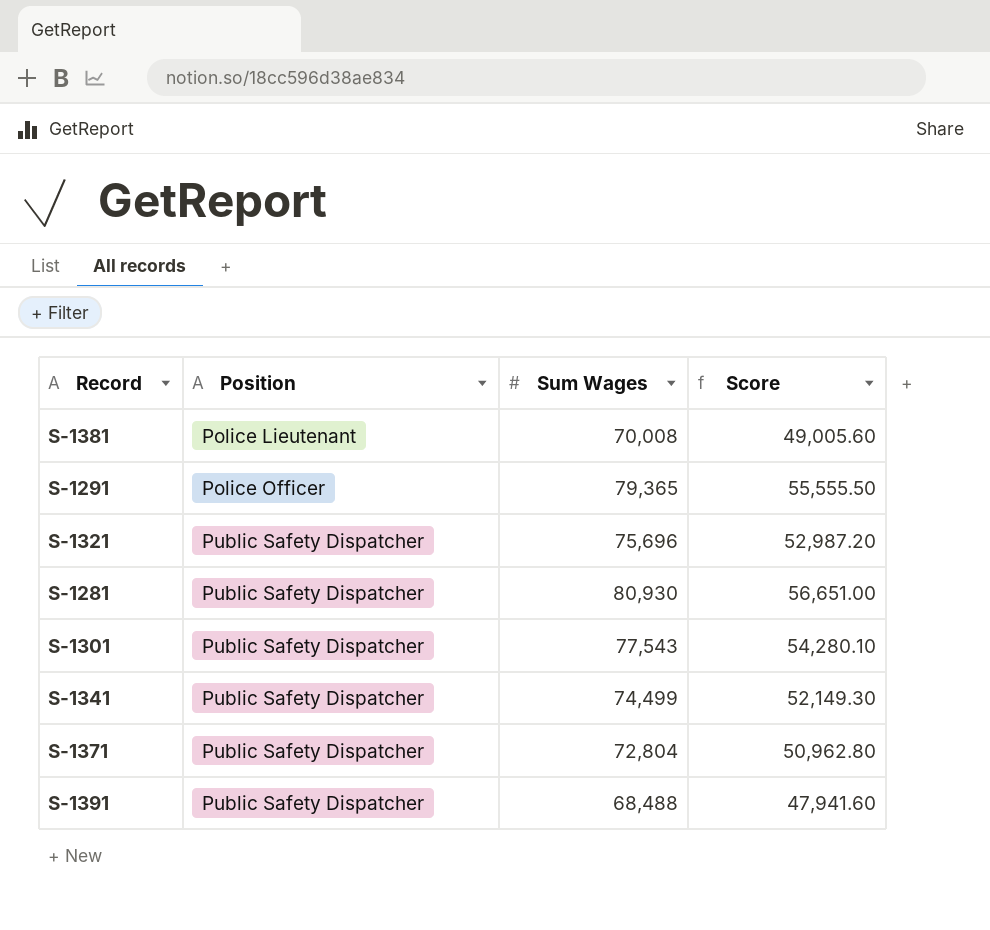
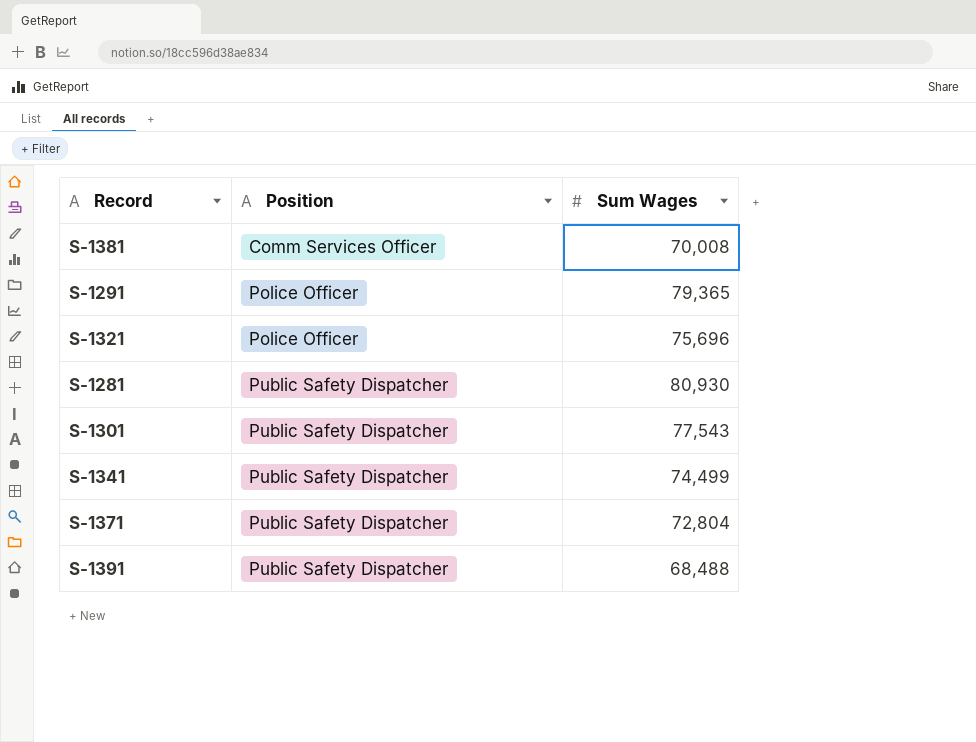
column Score | formula: [Sum Wages] * 0.7 -> none
S-1381 | Position: Police Lieutenant -> Comm Services Officer
S-1321 | Position: Public Safety Dispatcher -> Police Officer

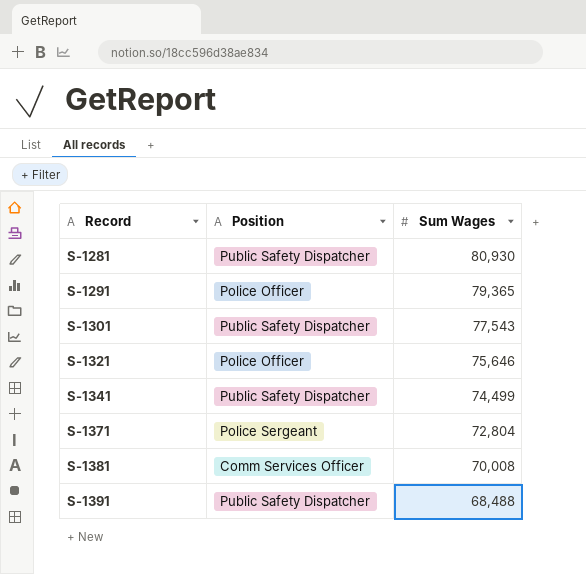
row order: Position ascending -> Record ascending
S-1321 | Sum Wages: 75,696 -> 75,646
S-1371 | Position: Public Safety Dispatcher -> Police Sergeant

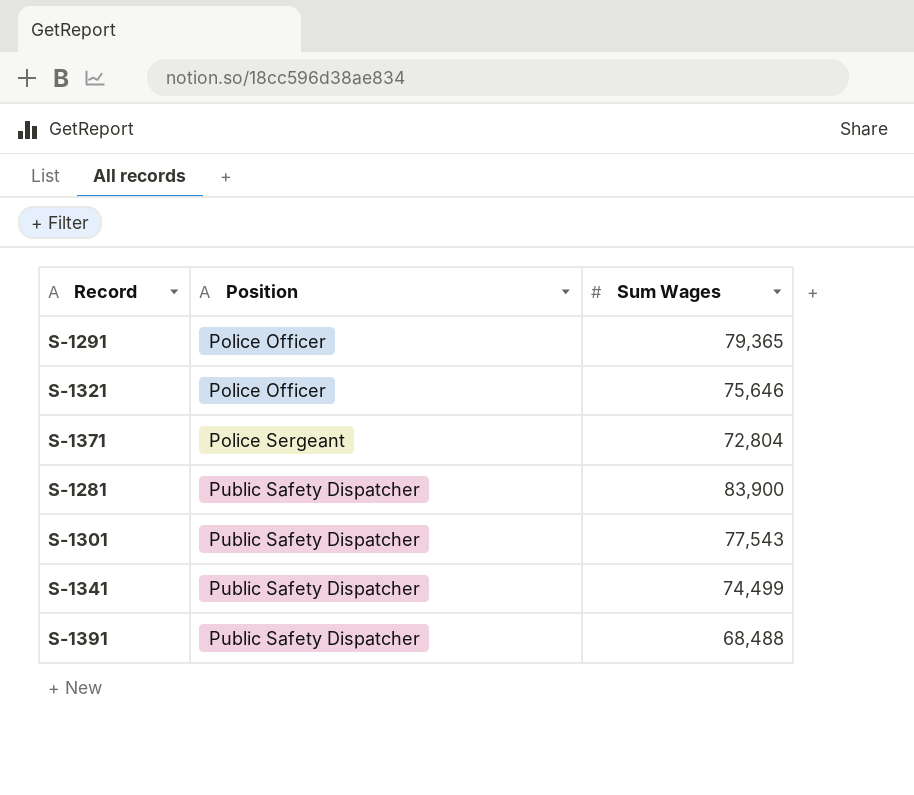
row order: Record ascending -> Position ascending
row S-1381: Comm Services Officer | 70,008 -> none
S-1281 | Sum Wages: 80,930 -> 83,900

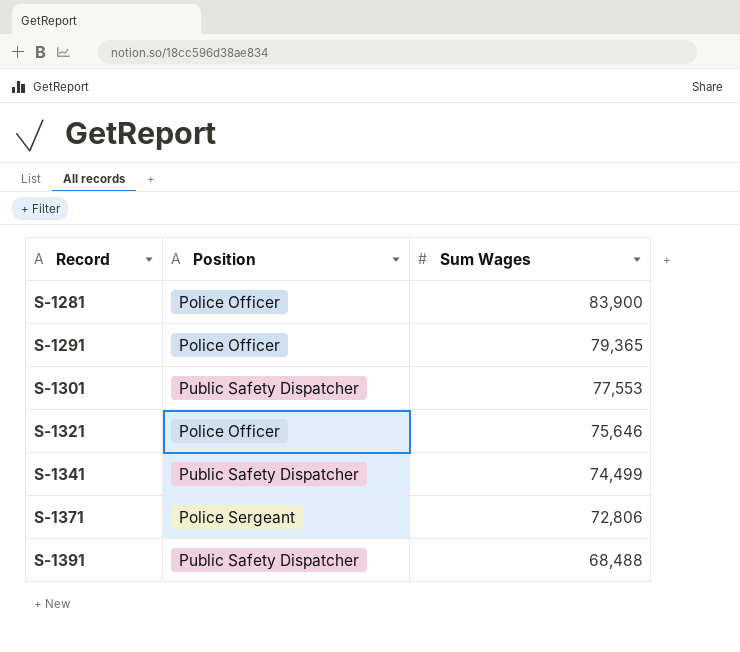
row order: Position ascending -> Record ascending
S-1281 | Position: Public Safety Dispatcher -> Police Officer
S-1301 | Sum Wages: 77,543 -> 77,553
S-1371 | Sum Wages: 72,804 -> 72,806

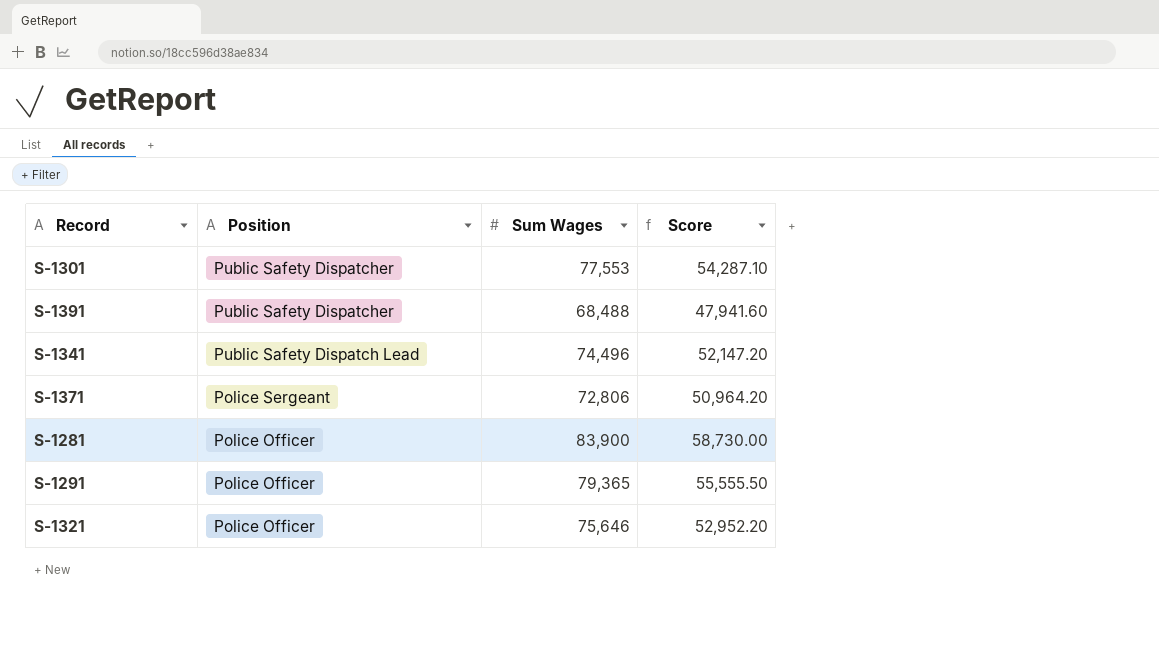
row order: Record ascending -> Position descending
column Score | formula: none -> [Sum Wages] * 0.7
S-1341 | Position: Public Safety Dispatcher -> Public Safety Dispatch Lead
S-1341 | Sum Wages: 74,499 -> 74,496

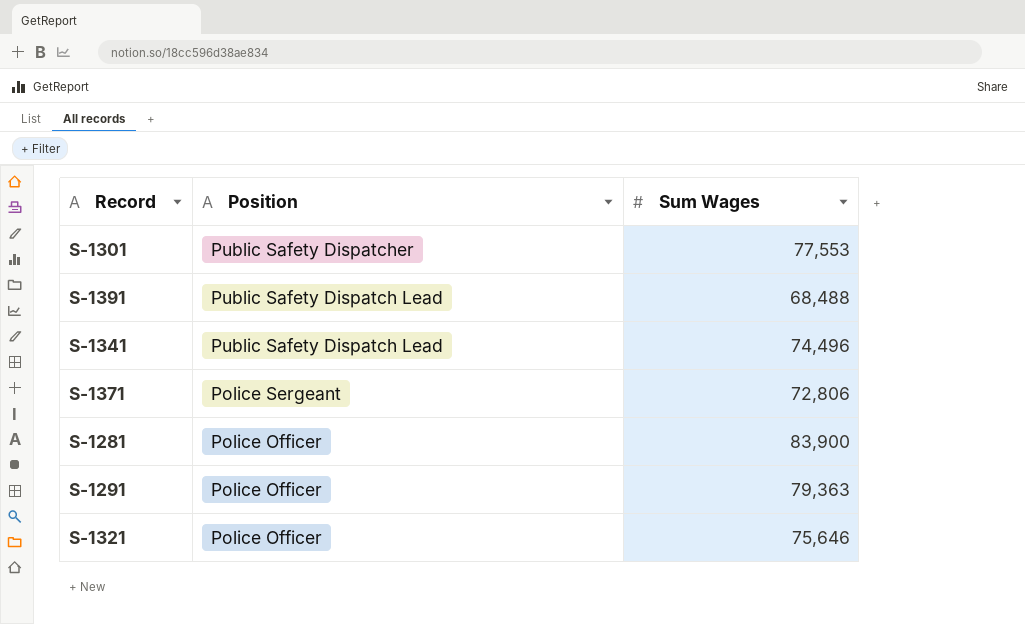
column Score | formula: [Sum Wages] * 0.7 -> none
S-1391 | Position: Public Safety Dispatcher -> Public Safety Dispatch Lead
S-1291 | Sum Wages: 79,365 -> 79,363

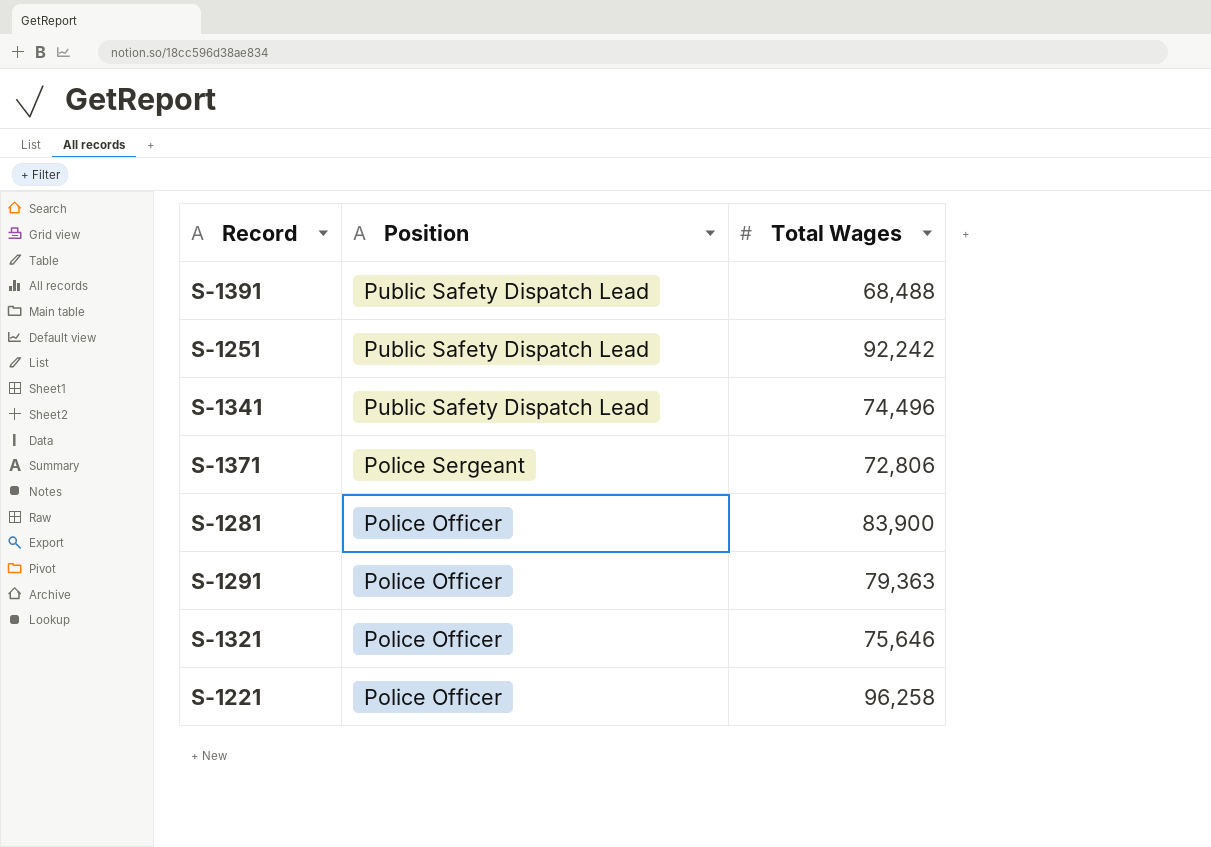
column name: Sum Wages -> Total Wages
row S-1301: Public Safety Dispatcher | 77,553 -> none
row S-1251: none -> Public Safety Dispatch Lead | 92,242
row S-1221: none -> Police Officer | 96,258

